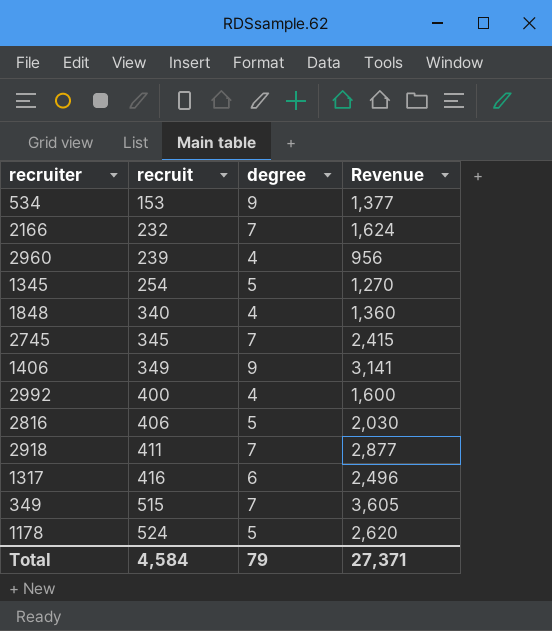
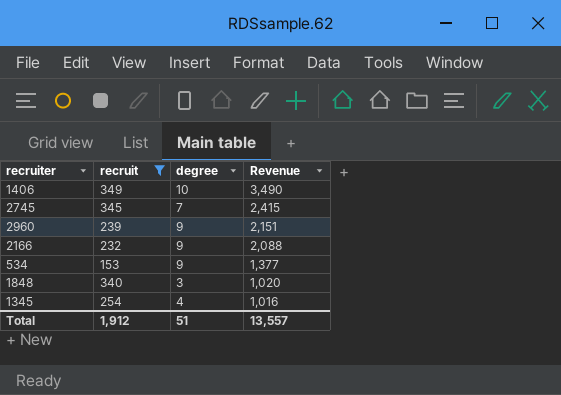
filter: none -> recruit <= 349
row order: recruit ascending -> Revenue descending
1406 | degree: 9 -> 10
1406 | Revenue: 3,141 -> 3,490
2960 | degree: 4 -> 9
2960 | Revenue: 956 -> 2,151
2166 | degree: 7 -> 9
2166 | Revenue: 1,624 -> 2,088
1848 | degree: 4 -> 3
1848 | Revenue: 1,360 -> 1,020
1345 | degree: 5 -> 4
1345 | Revenue: 1,270 -> 1,016
Total | recruit: 4,584 -> 1,912
Total | degree: 79 -> 51
Total | Revenue: 27,371 -> 13,557

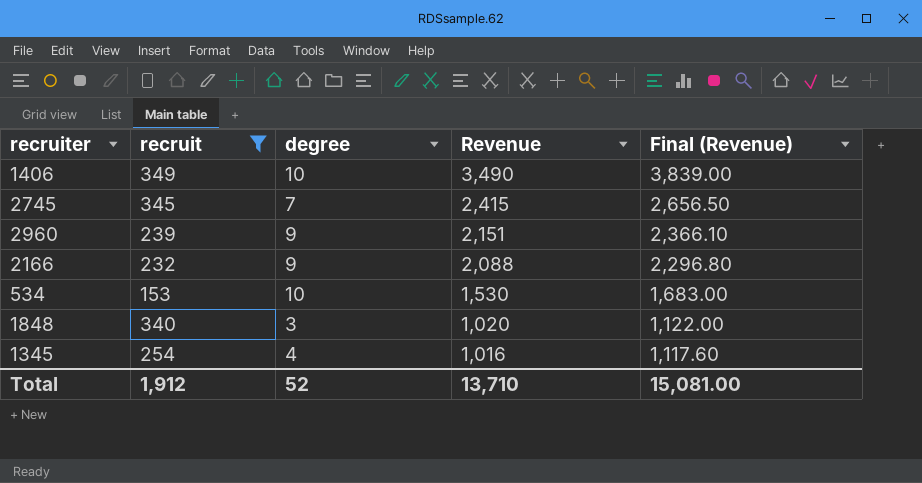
column Final (Revenue) | formula: none -> [Revenue] * 1.1
534 | degree: 9 -> 10
534 | Revenue: 1,377 -> 1,530
Total | degree: 51 -> 52
Total | Revenue: 13,557 -> 13,710

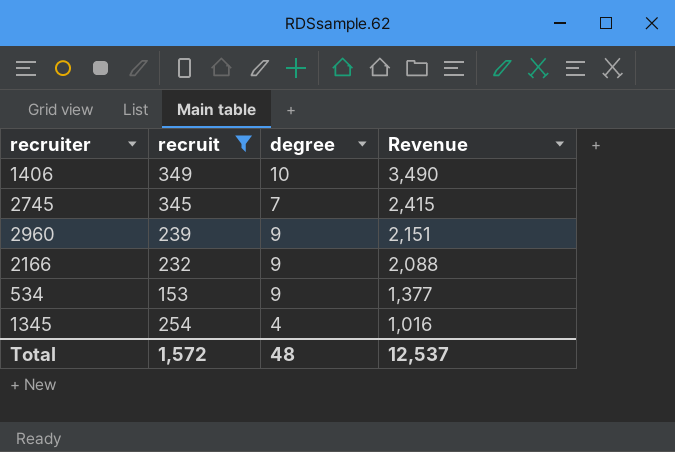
column Final (Revenue) | formula: [Revenue] * 1.1 -> none
row 1848: 340 | 3 | 1,020 | 1,122.00 -> none
534 | degree: 10 -> 9
534 | Revenue: 1,530 -> 1,377
Total | recruit: 1,912 -> 1,572
Total | degree: 52 -> 48
Total | Revenue: 13,710 -> 12,537

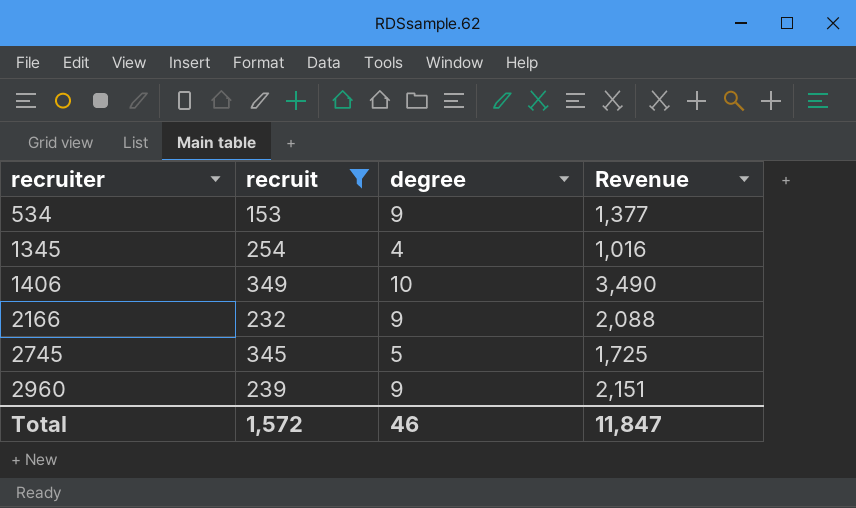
row order: Revenue descending -> recruiter ascending
2745 | degree: 7 -> 5
2745 | Revenue: 2,415 -> 1,725
Total | degree: 48 -> 46
Total | Revenue: 12,537 -> 11,847

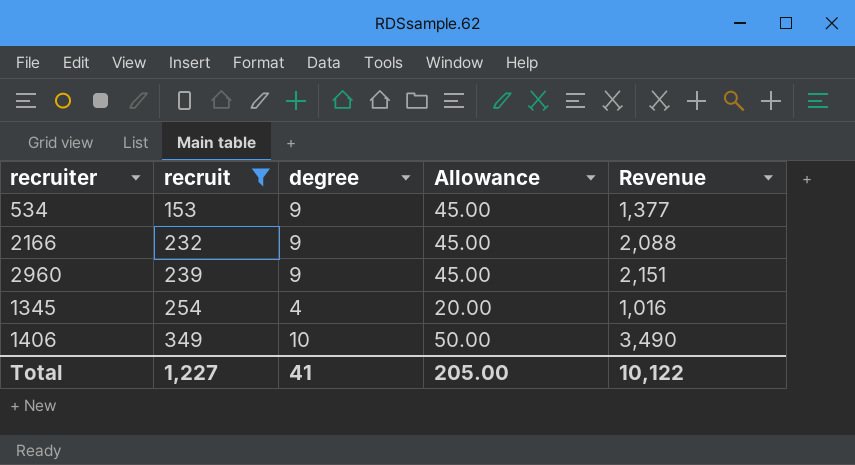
row order: recruiter ascending -> recruit ascending
column Allowance | formula: none -> [degree] * 5
row 2745: 345 | 5 | 1,725 -> none
Total | recruit: 1,572 -> 1,227
Total | degree: 46 -> 41
Total | Revenue: 11,847 -> 10,122

